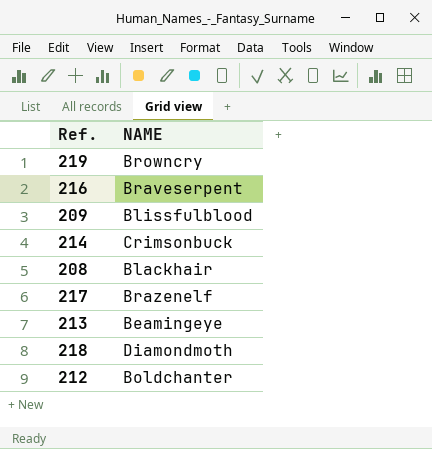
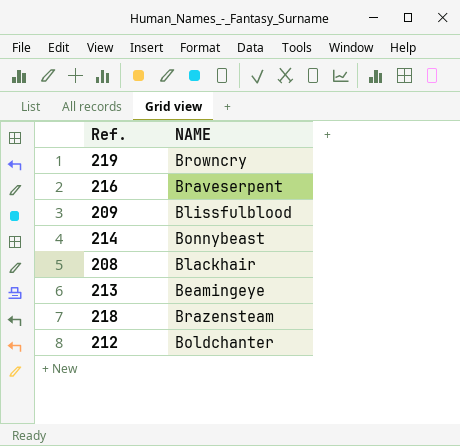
row 217: Brazenelf -> none
214 | NAME: Crimsonbuck -> Bonnybeast
218 | NAME: Diamondmoth -> Brazensteam

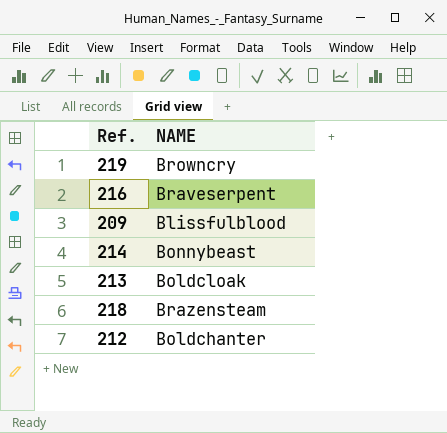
row 208: Blackhair -> none
213 | NAME: Beamingeye -> Boldcloak

